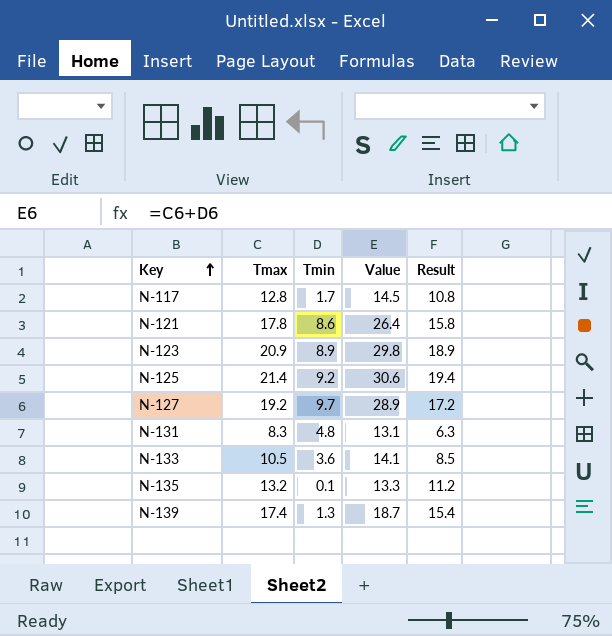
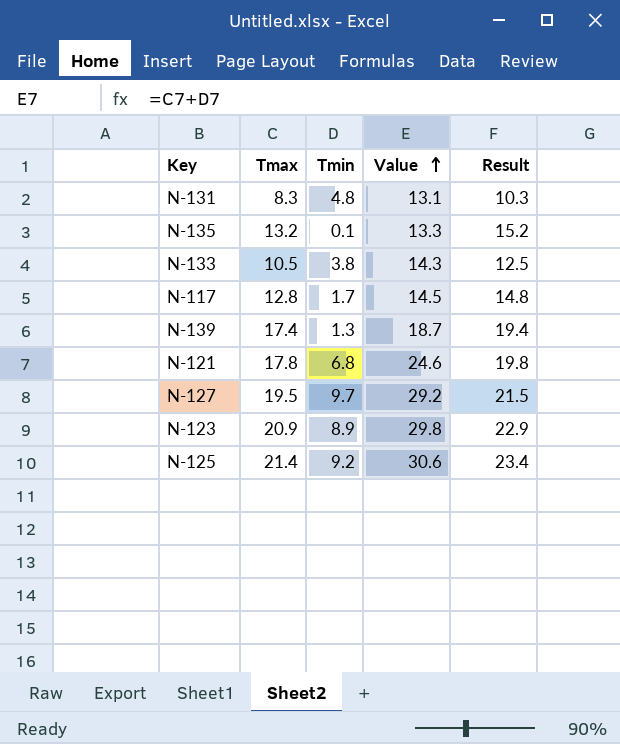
row order: Key ascending -> Value ascending
column Result | formula: [Tmax] - 2 -> [Tmax] + 2
N-133 | Tmin: 3.6 -> 3.8
N-133 | Value: 14.1 -> 14.3
N-121 | Tmin: 8.6 -> 6.8
N-121 | Value: 26.4 -> 24.6
N-127 | Tmax: 19.2 -> 19.5
N-127 | Value: 28.9 -> 29.2

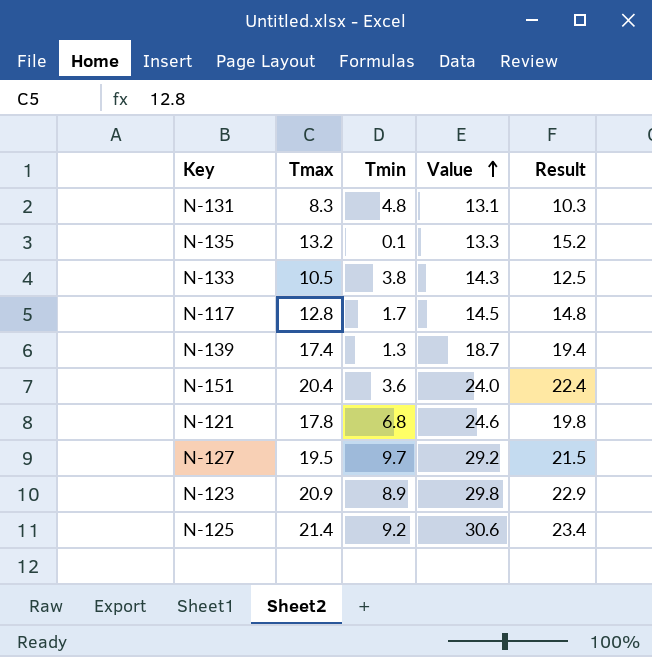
row N-151: none -> 20.4 | 3.6 | 24.0 | 22.4

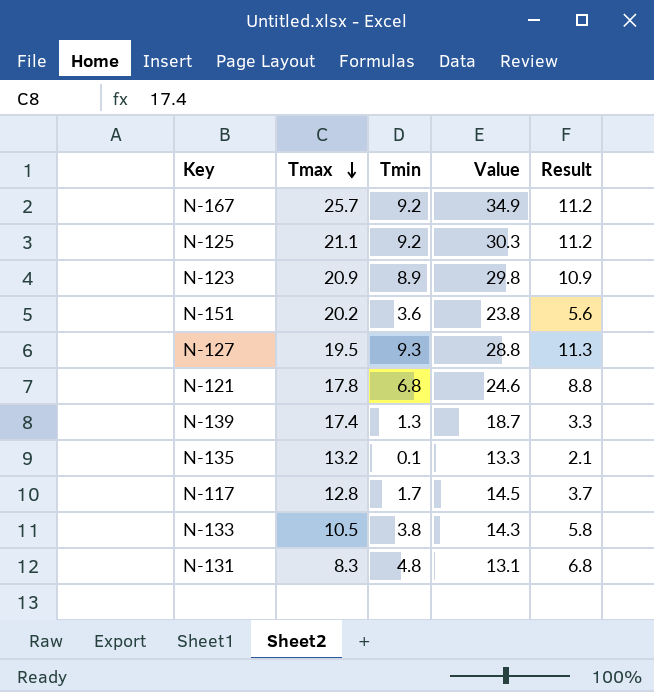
row order: Value ascending -> Tmax descending
column Result | formula: [Tmax] + 2 -> [Tmin] + 2
row N-167: none -> 25.7 | 9.2 | 34.9 | 11.2
N-125 | Tmax: 21.4 -> 21.1
N-125 | Value: 30.6 -> 30.3
N-151 | Tmax: 20.4 -> 20.2
N-151 | Value: 24.0 -> 23.8
N-127 | Tmin: 9.7 -> 9.3
N-127 | Value: 29.2 -> 28.8

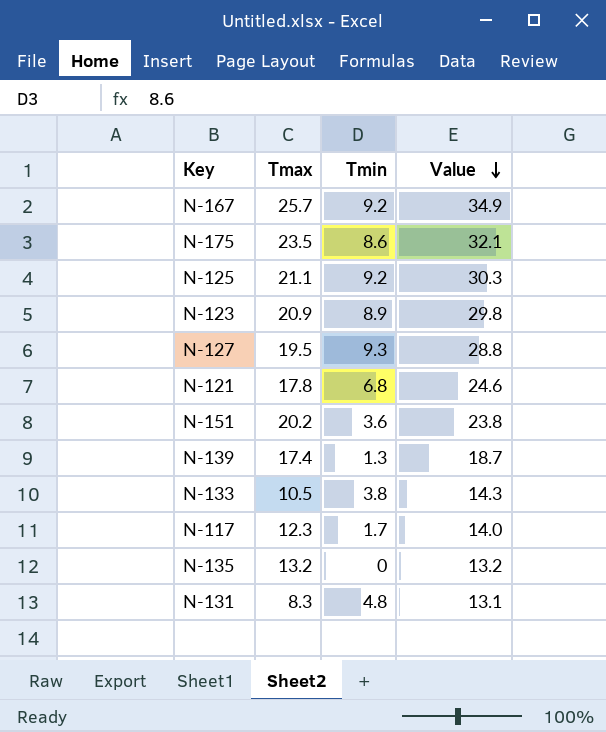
row order: Tmax descending -> Value descending
column Result | formula: [Tmin] + 2 -> none
row N-175: none -> 23.5 | 8.6 | 32.1
N-117 | Tmax: 12.8 -> 12.3
N-117 | Value: 14.5 -> 14.0
N-135 | Tmin: 0.1 -> 0
N-135 | Value: 13.3 -> 13.2

